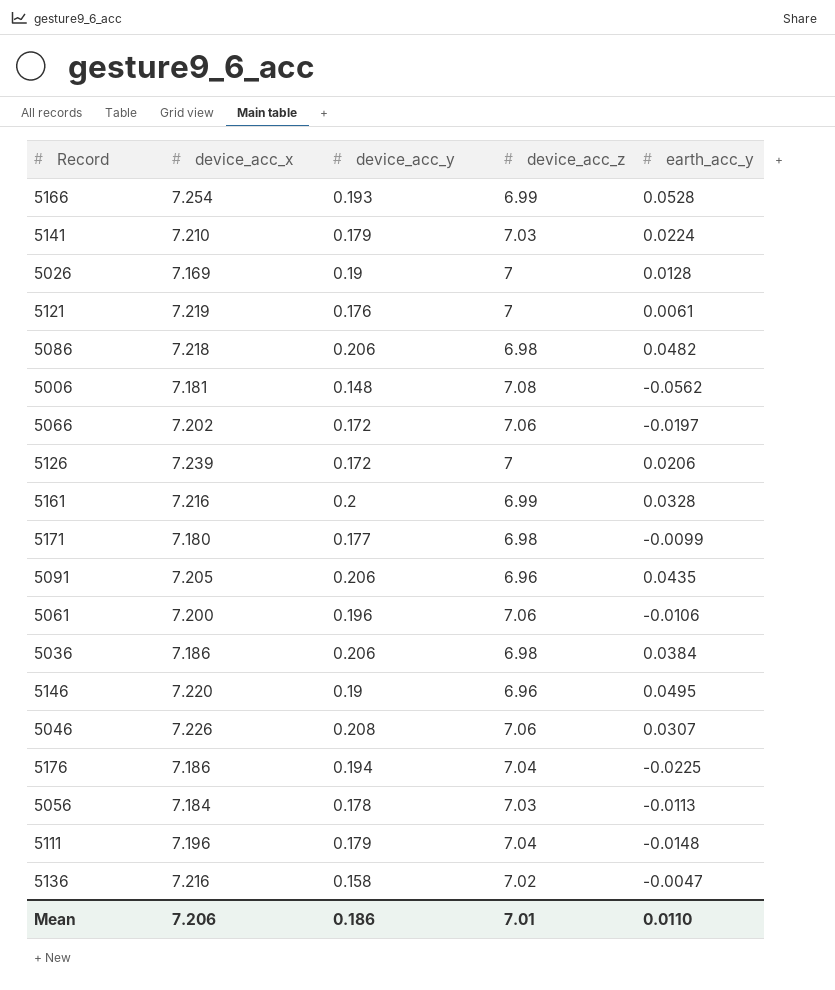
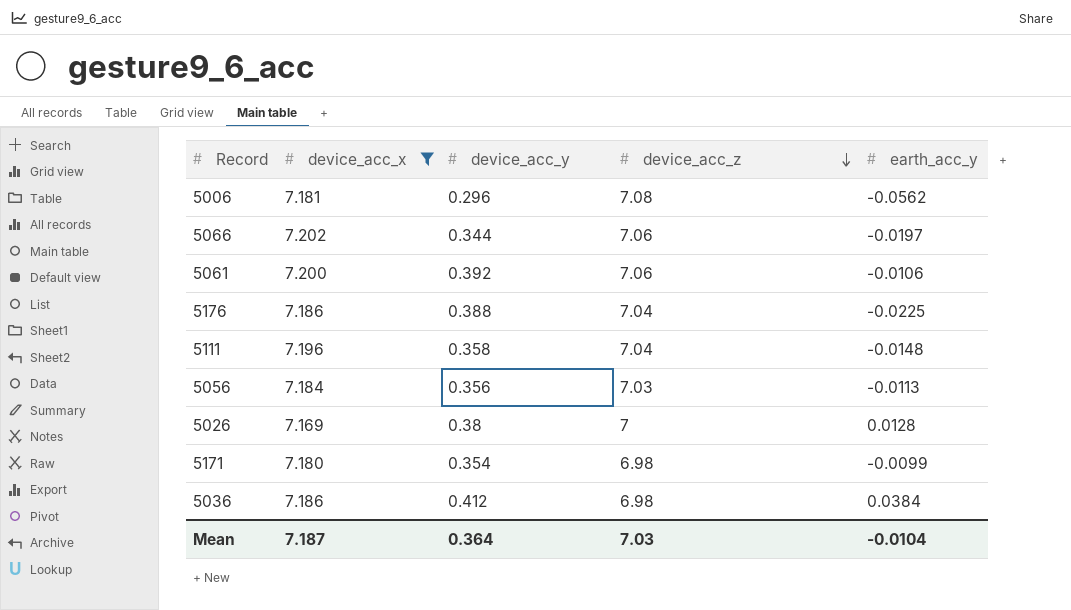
filter: none -> device_acc_x <= 7.202
row order: none -> device_acc_z descending
5006 | device_acc_y: 0.148 -> 0.296
5066 | device_acc_y: 0.172 -> 0.344
5061 | device_acc_y: 0.196 -> 0.392
5176 | device_acc_y: 0.194 -> 0.388
5111 | device_acc_y: 0.179 -> 0.358
5056 | device_acc_y: 0.178 -> 0.356
5026 | device_acc_y: 0.19 -> 0.38
5171 | device_acc_y: 0.177 -> 0.354
5036 | device_acc_y: 0.206 -> 0.412
Mean | device_acc_x: 7.206 -> 7.187
Mean | device_acc_y: 0.186 -> 0.364
Mean | device_acc_z: 7.01 -> 7.03
Mean | earth_acc_y: 0.0110 -> -0.0104

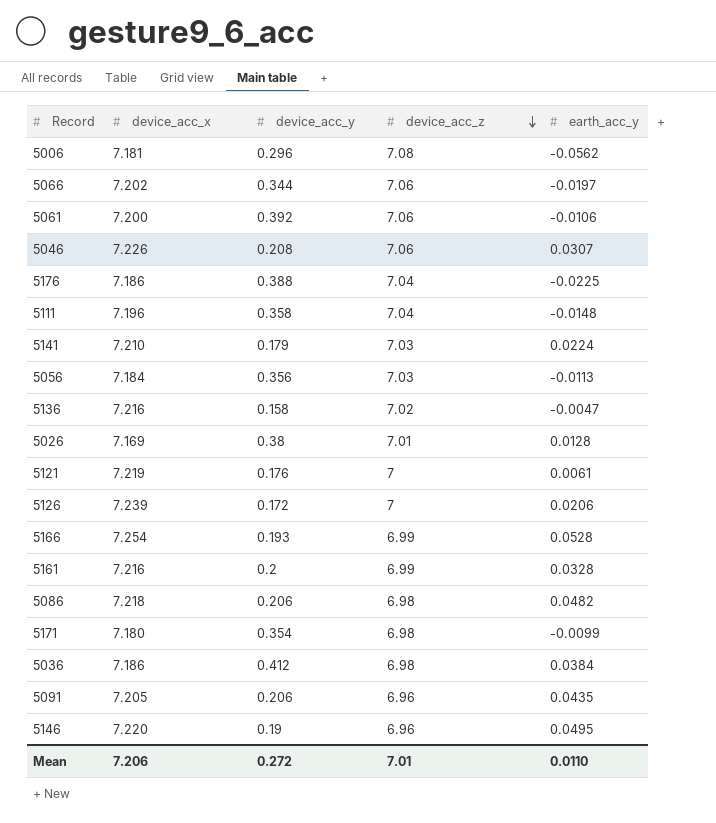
filter: device_acc_x <= 7.202 -> none
5026 | device_acc_z: 7 -> 7.01
Mean | device_acc_x: 7.187 -> 7.206
Mean | device_acc_y: 0.364 -> 0.272
Mean | device_acc_z: 7.03 -> 7.01
Mean | earth_acc_y: -0.0104 -> 0.0110

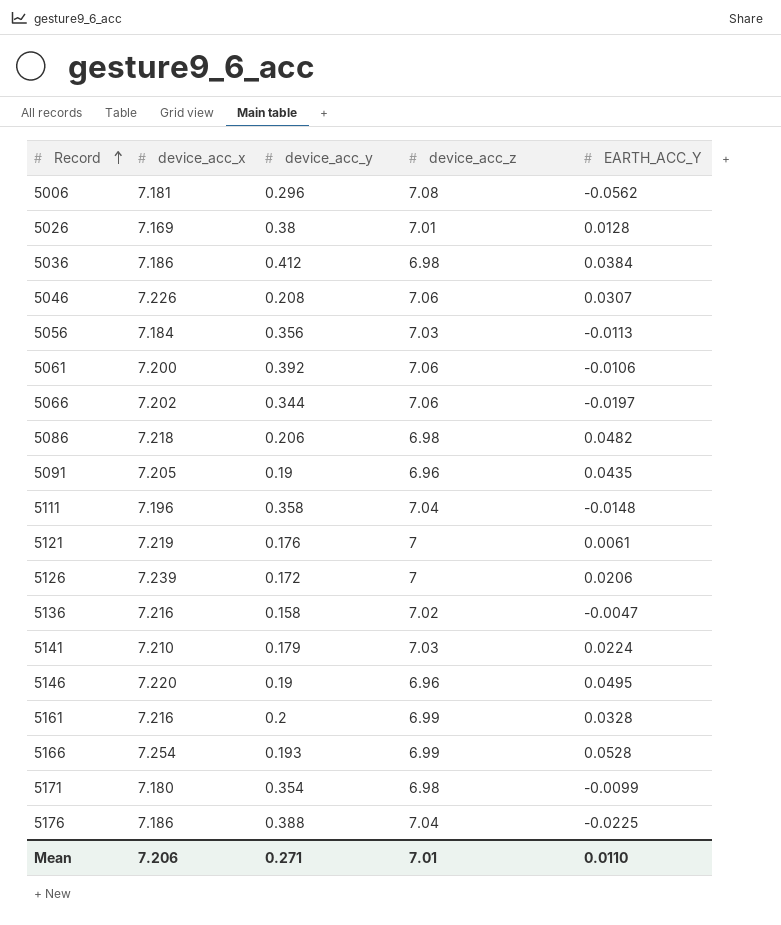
row order: device_acc_z descending -> Record ascending
column name: earth_acc_y -> EARTH_ACC_Y
5091 | device_acc_y: 0.206 -> 0.19
Mean | device_acc_y: 0.272 -> 0.271

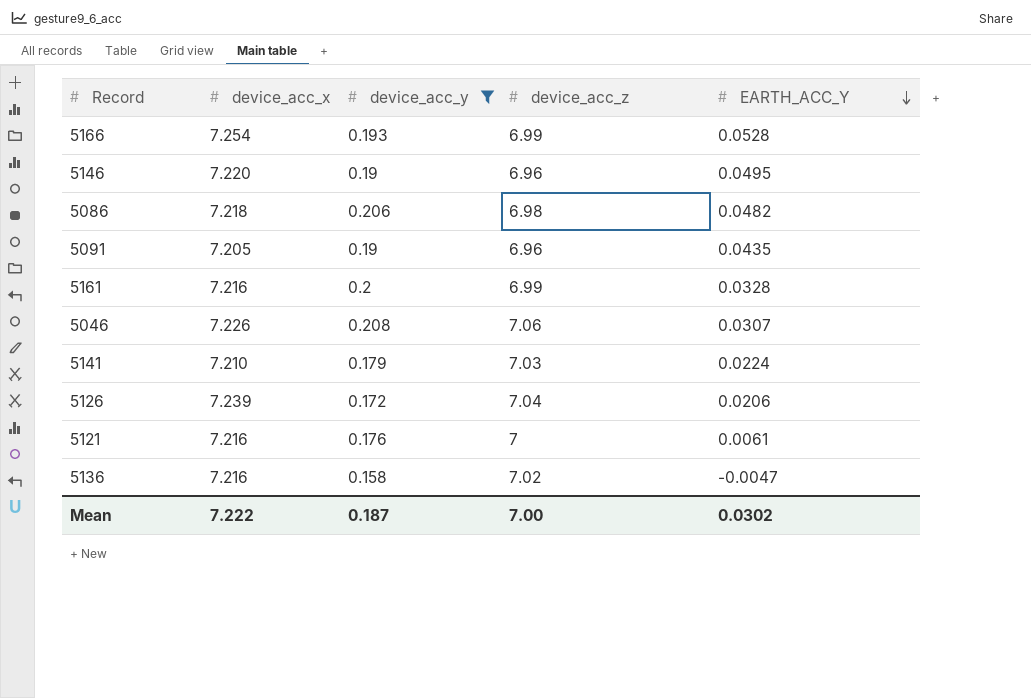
filter: none -> device_acc_y <= 0.208
row order: Record ascending -> EARTH_ACC_Y descending
5126 | device_acc_z: 7 -> 7.04
5121 | device_acc_x: 7.219 -> 7.216
Mean | device_acc_x: 7.206 -> 7.222
Mean | device_acc_y: 0.271 -> 0.187
Mean | device_acc_z: 7.01 -> 7.00
Mean | EARTH_ACC_Y: 0.0110 -> 0.0302

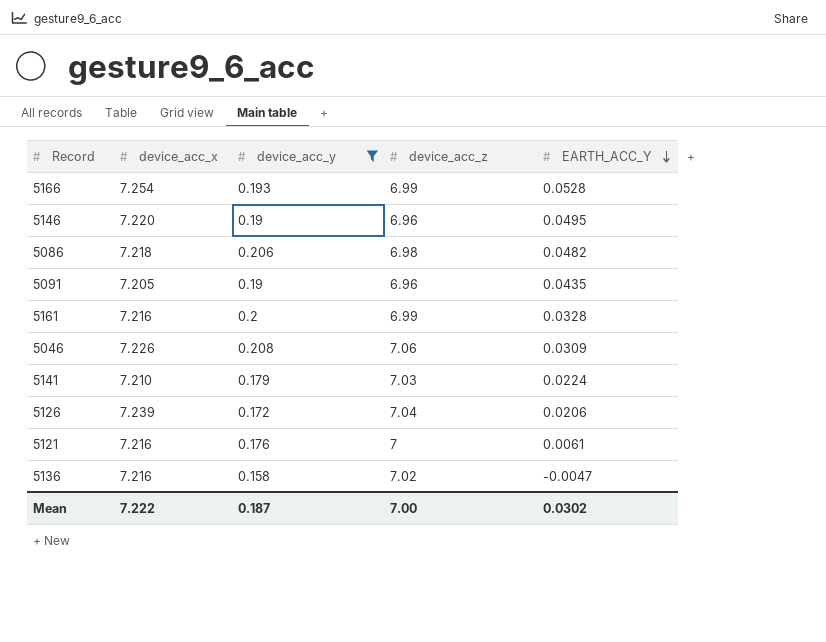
5046 | EARTH_ACC_Y: 0.0307 -> 0.0309

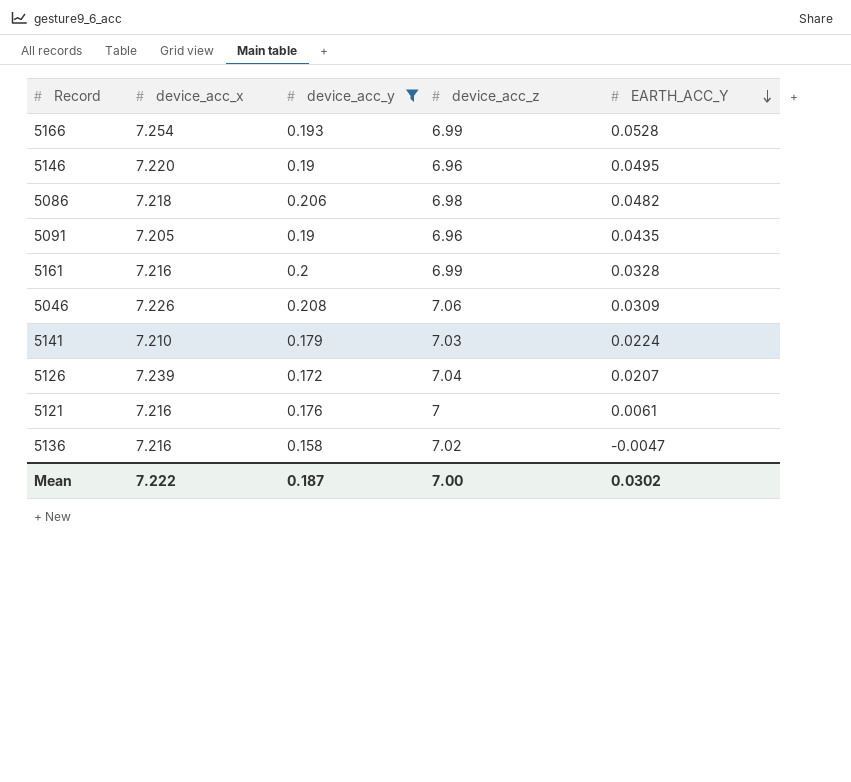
5126 | EARTH_ACC_Y: 0.0206 -> 0.0207

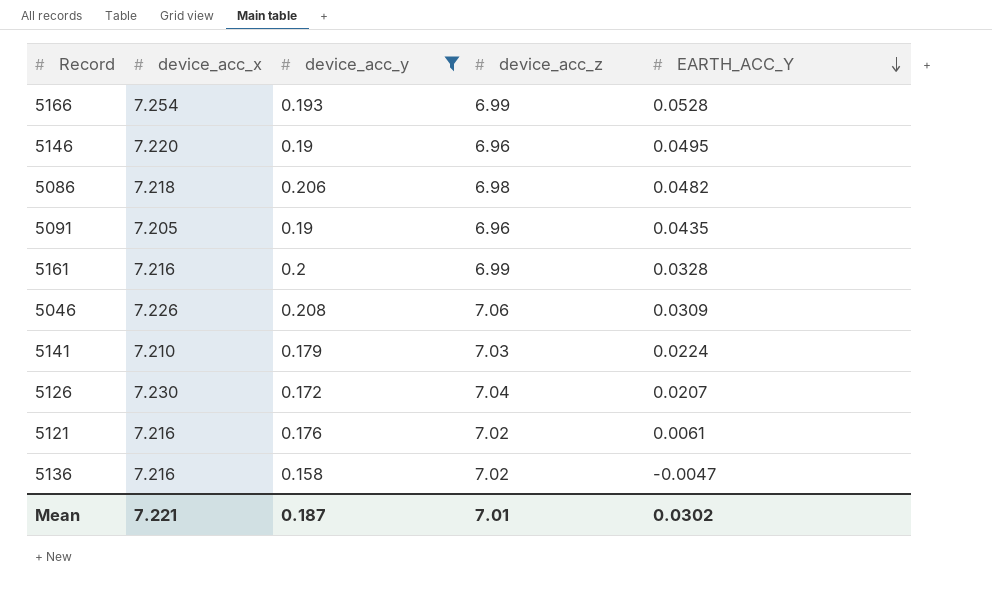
5126 | device_acc_x: 7.239 -> 7.230
5121 | device_acc_z: 7 -> 7.02
Mean | device_acc_x: 7.222 -> 7.221
Mean | device_acc_z: 7.00 -> 7.01

